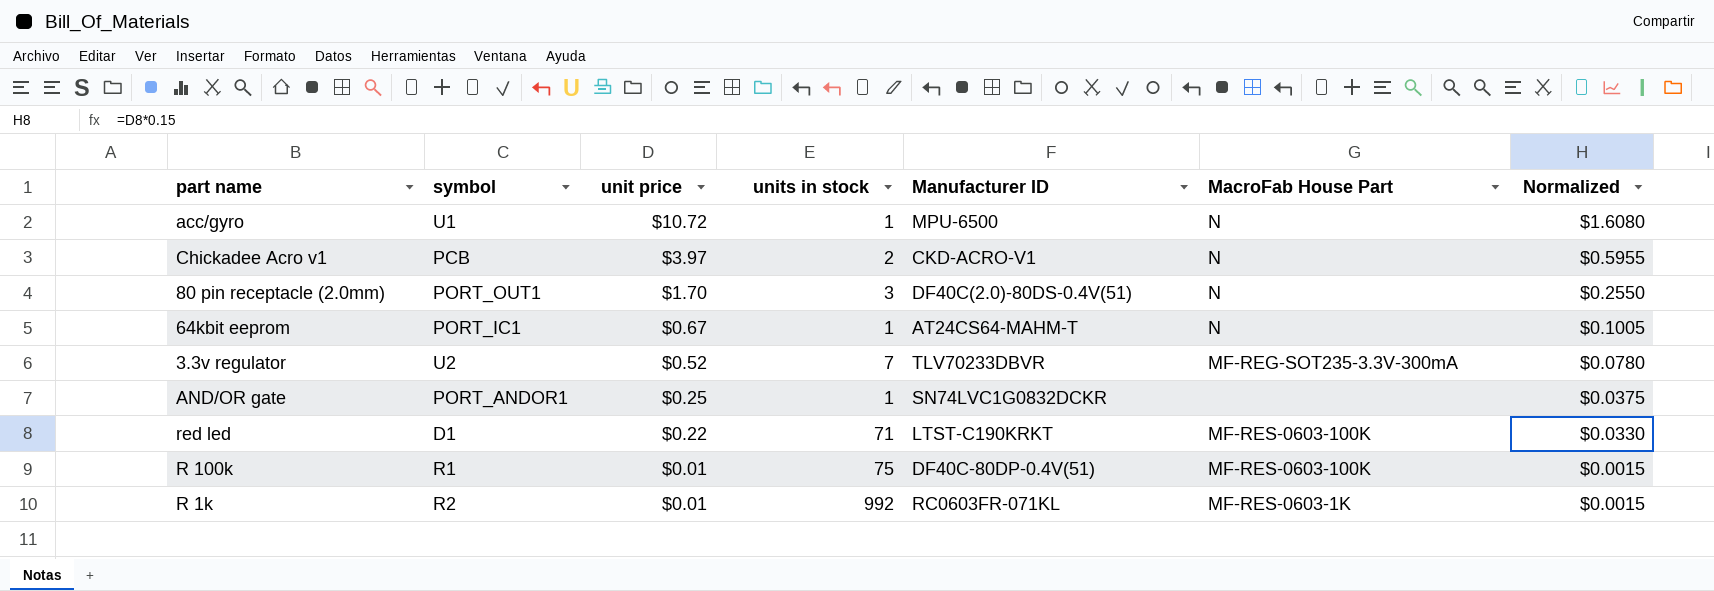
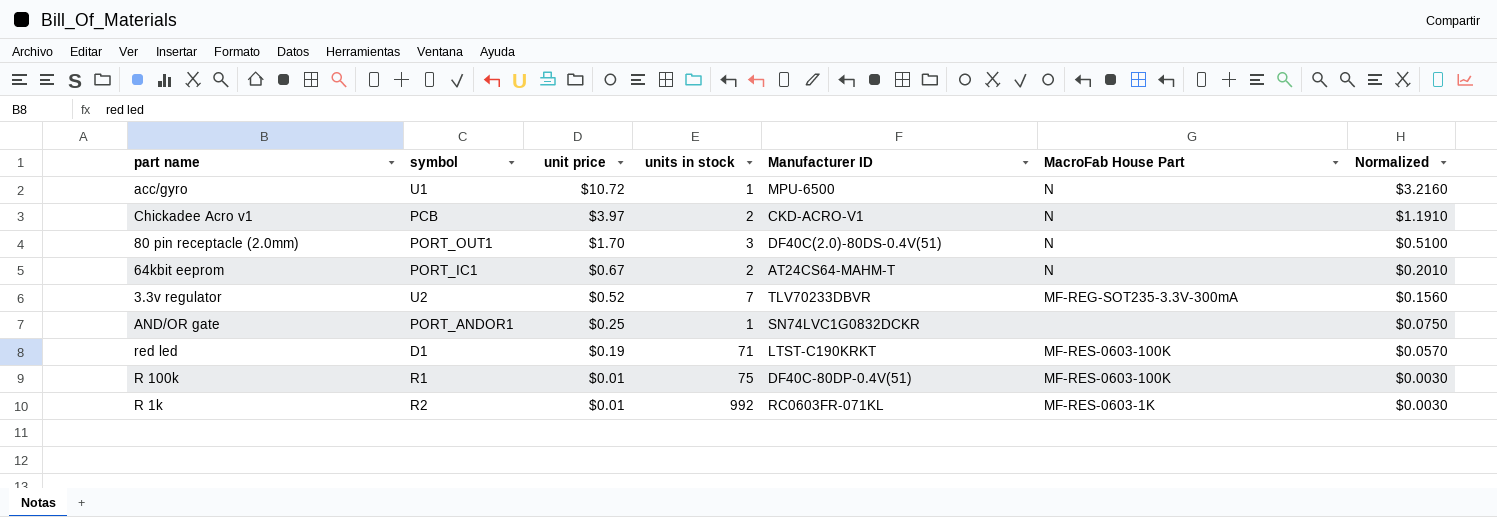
column Normalized | formula: [unit price] * 0.15 -> [unit price] * 0.3
64kbit eeprom | units in stock: 1 -> 2
red led | unit price: $0.22 -> $0.19

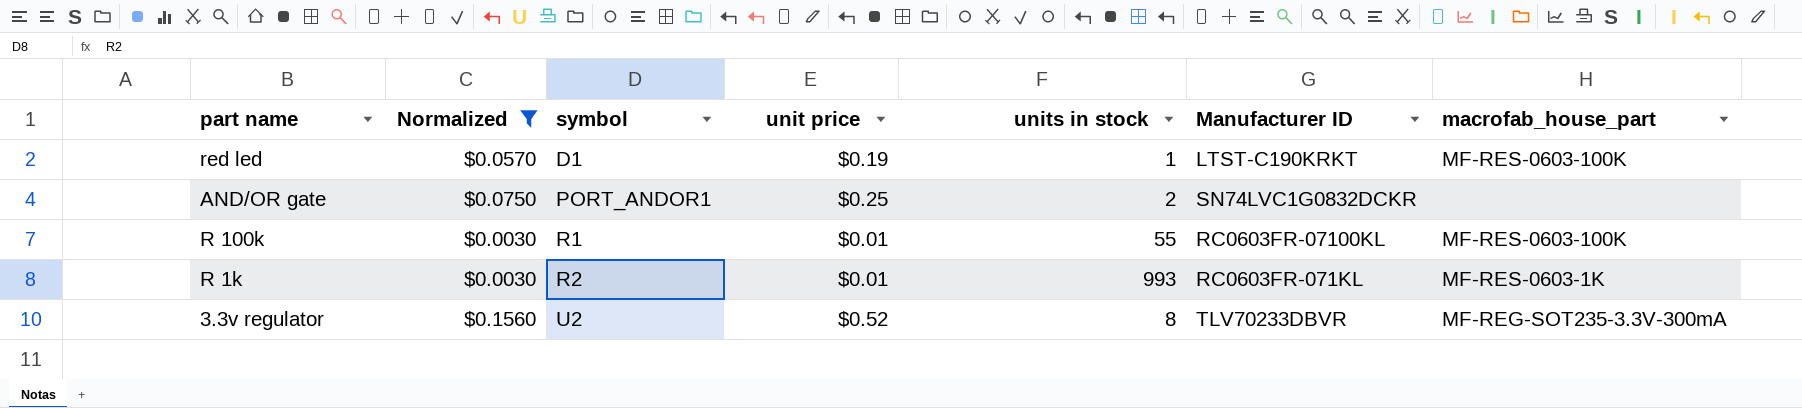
filter: none -> Normalized <= $0.1560
row order: unit price descending -> symbol ascending
column Normalized | position: 7 -> 2
column name: MacroFab House Part -> macrofab_house_part
red led | units in stock: 71 -> 1
AND/OR gate | units in stock: 1 -> 2
R 100k | units in stock: 75 -> 55
R 100k | Manufacturer ID: DF40C-80DP-0.4V(51) -> RC0603FR-07100KL
R 1k | units in stock: 992 -> 993
3.3v regulator | units in stock: 7 -> 8

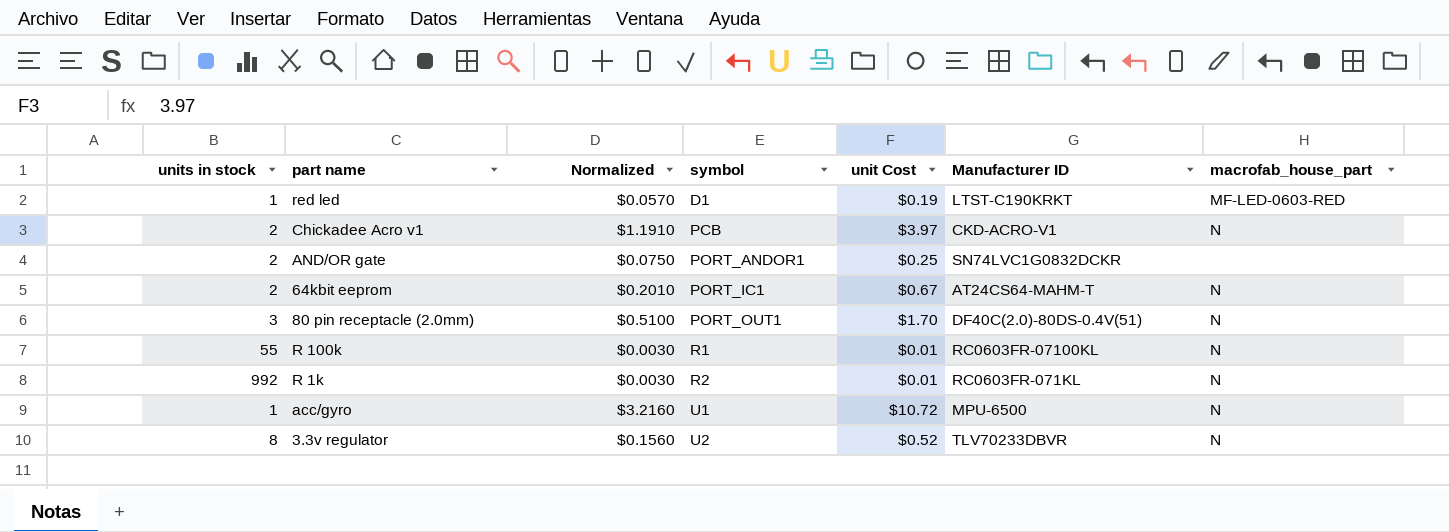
filter: Normalized <= $0.1560 -> none
column units in stock | position: 5 -> 1
column name: unit price -> unit Cost
red led | macrofab_house_part: MF-RES-0603-100K -> MF-LED-0603-RED
R 100k | macrofab_house_part: MF-RES-0603-100K -> N
R 1k | units in stock: 993 -> 992
R 1k | macrofab_house_part: MF-RES-0603-1K -> N
3.3v regulator | macrofab_house_part: MF-REG-SOT235-3.3V-300mA -> N

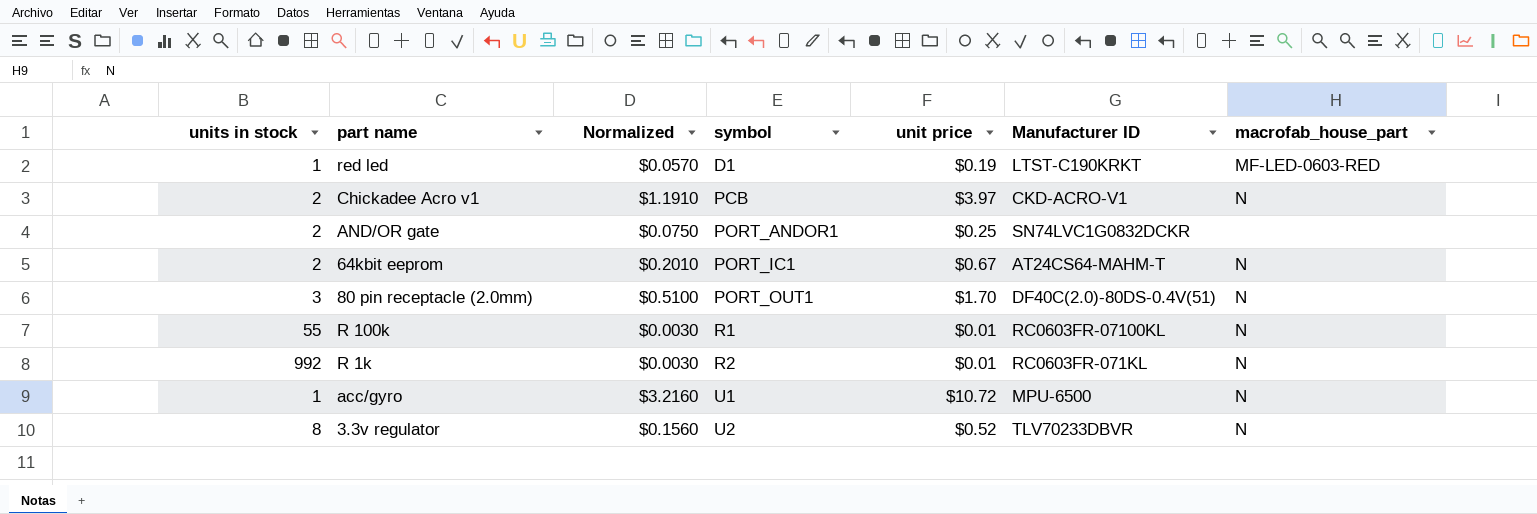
column name: unit Cost -> unit price

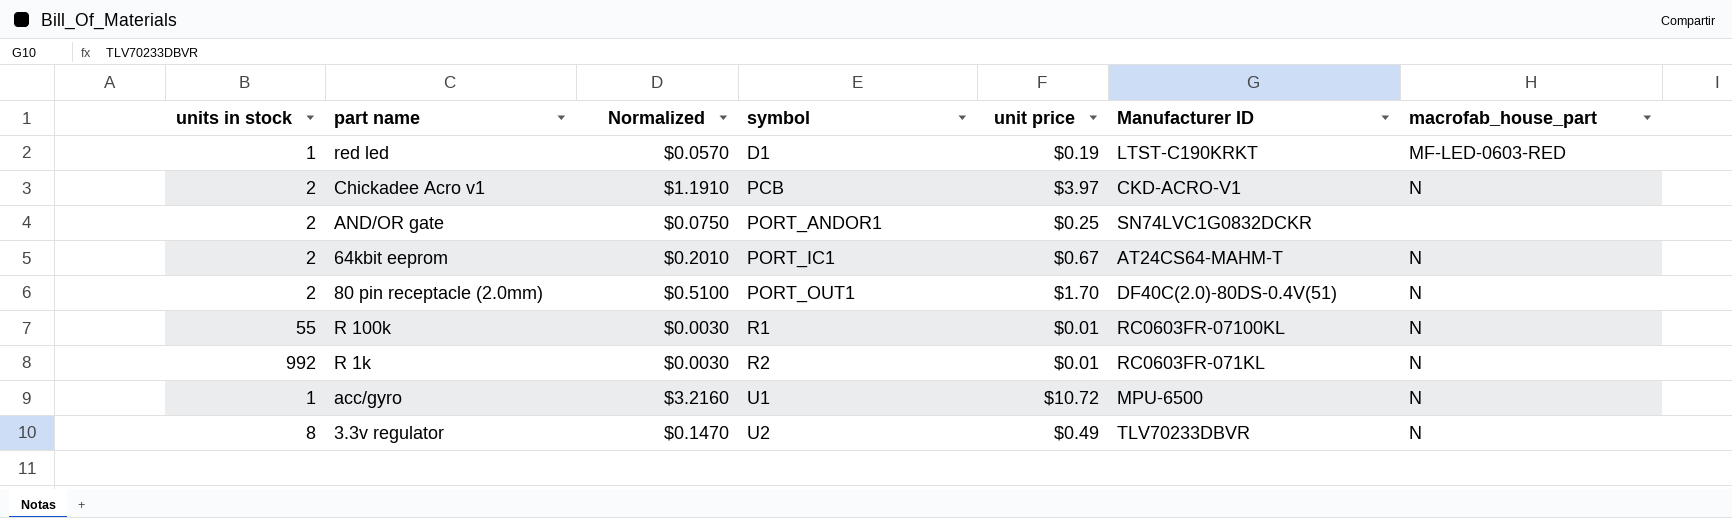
80 pin receptacle (2.0mm) | units in stock: 3 -> 2
3.3v regulator | Normalized: $0.1560 -> $0.1470
3.3v regulator | unit price: $0.52 -> $0.49

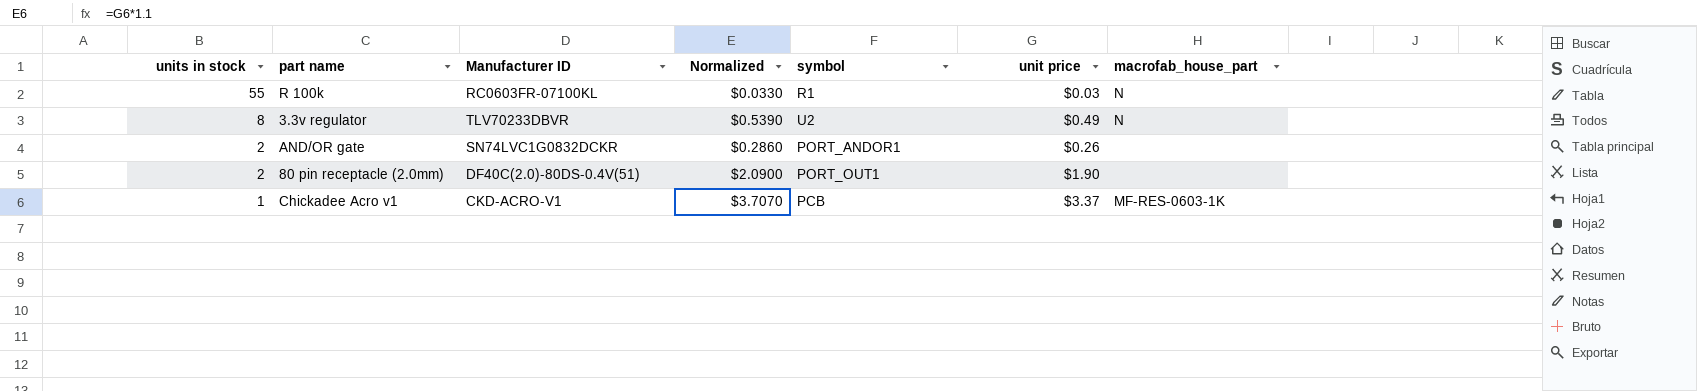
row order: symbol ascending -> units in stock descending
column Manufacturer ID | position: 6 -> 3
column Normalized | formula: [unit price] * 0.3 -> [unit price] * 1.1
row red led: 1 | $0.0570 | D1 | $0.19 | LTST-C190KRKT | MF-LED-0603-RED -> none
row 64kbit eeprom: 2 | $0.2010 | PORT_IC1 | $0.67 | AT24CS64-MAHM-T | N -> none
row R 1k: 992 | $0.0030 | R2 | $0.01 | RC0603FR-071KL | N -> none
row acc/gyro: 1 | $3.2160 | U1 | $10.72 | MPU-6500 | N -> none
R 100k | unit price: $0.01 -> $0.03
AND/OR gate | unit price: $0.25 -> $0.26
80 pin receptacle (2.0mm) | unit price: $1.70 -> $1.90
80 pin receptacle (2.0mm) | macrofab_house_part: N -> none
Chickadee Acro v1 | units in stock: 2 -> 1
Chickadee Acro v1 | unit price: $3.97 -> $3.37
Chickadee Acro v1 | macrofab_house_part: N -> MF-RES-0603-1K

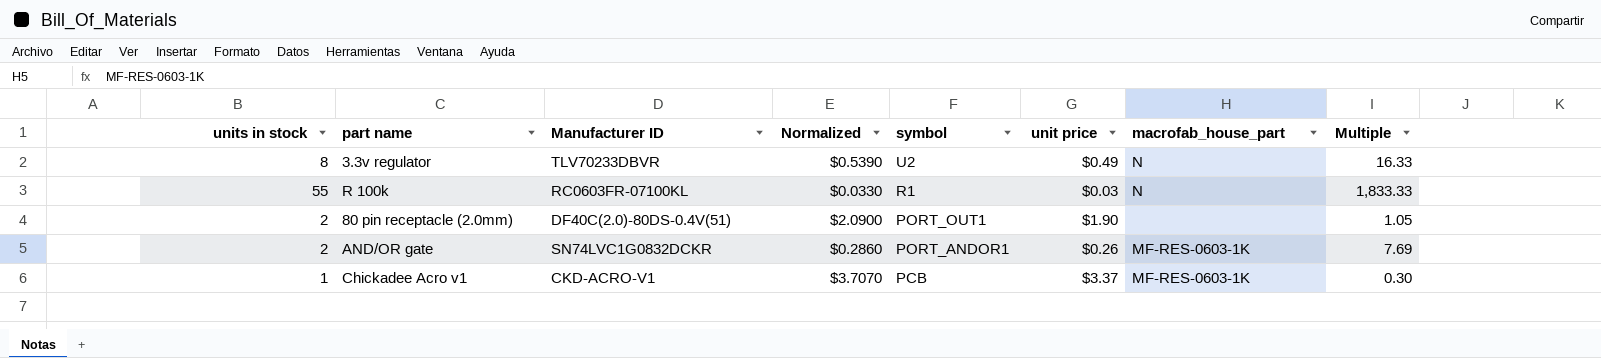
row order: units in stock descending -> symbol descending
column Multiple | formula: none -> [units in stock] / [unit price]
AND/OR gate | macrofab_house_part: none -> MF-RES-0603-1K

